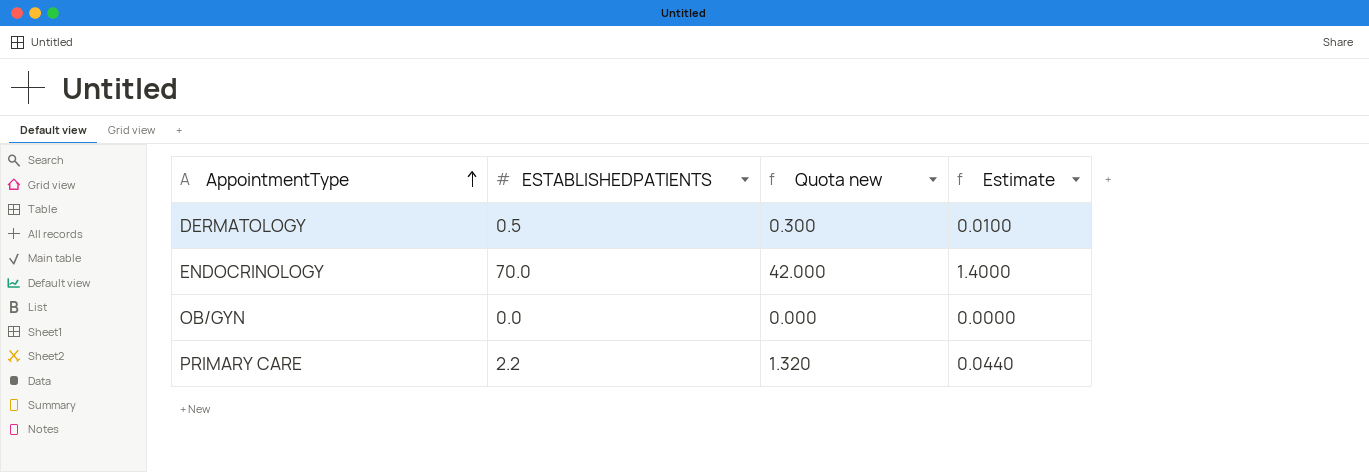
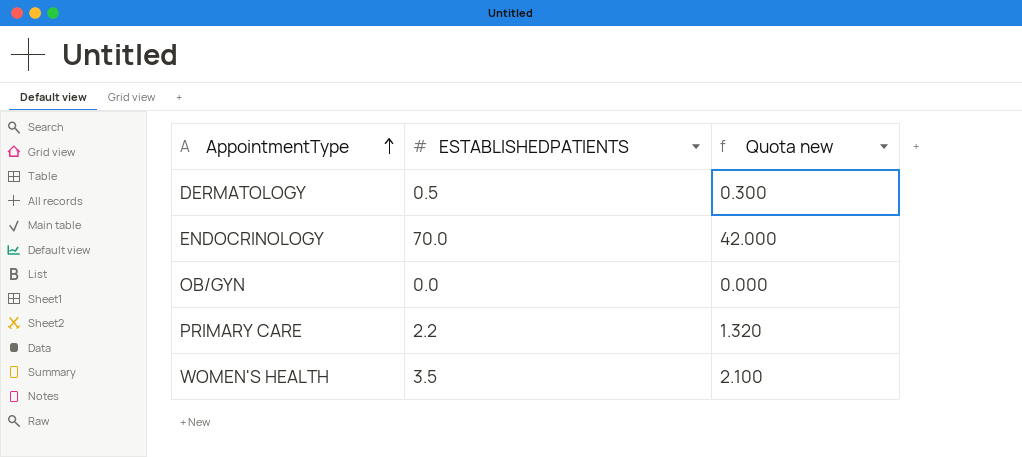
column Estimate | formula: [ESTABLISHEDPATIENTS] * 0.02 -> none
row WOMEN'S HEALTH: none -> 3.5 | 2.100

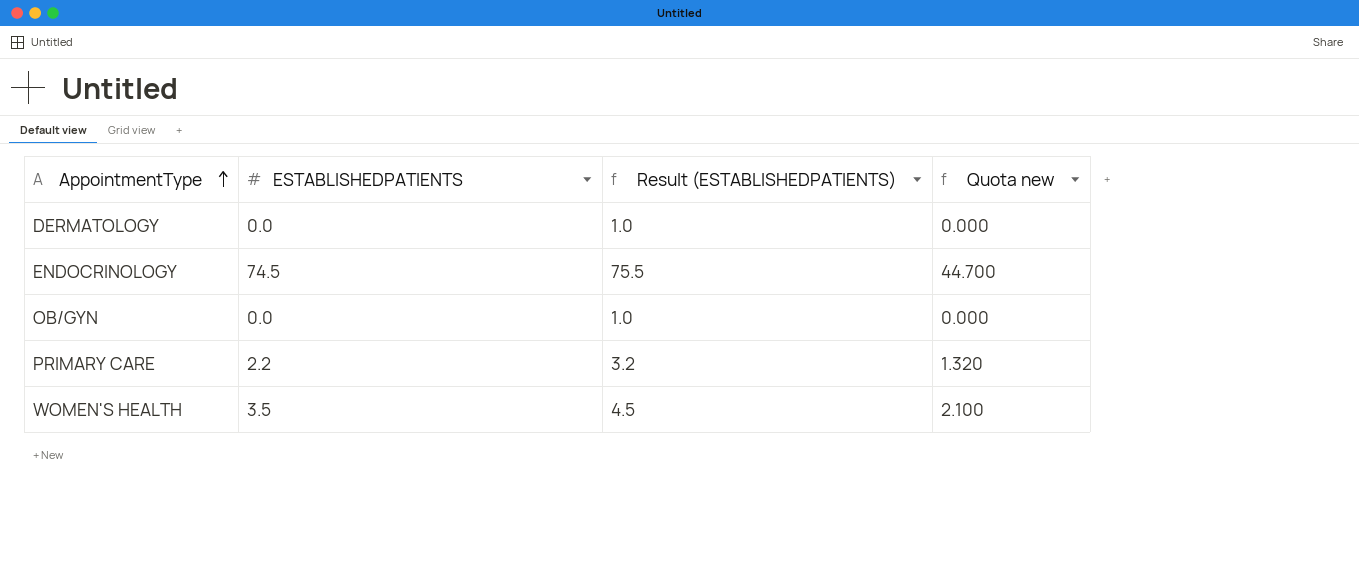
column Result (ESTABLISHEDPATIENTS) | formula: none -> [ESTABLISHEDPATIENTS] + 1
DERMATOLOGY | ESTABLISHEDPATIENTS: 0.5 -> 0.0
DERMATOLOGY | Quota new: 0.300 -> 0.000
ENDOCRINOLOGY | ESTABLISHEDPATIENTS: 70.0 -> 74.5
ENDOCRINOLOGY | Quota new: 42.000 -> 44.700

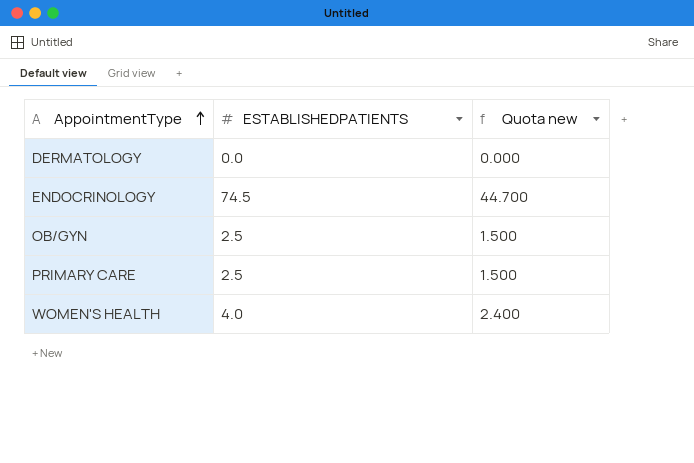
column Result (ESTABLISHEDPATIENTS) | formula: [ESTABLISHEDPATIENTS] + 1 -> none
OB/GYN | ESTABLISHEDPATIENTS: 0.0 -> 2.5
OB/GYN | Quota new: 0.000 -> 1.500
PRIMARY CARE | ESTABLISHEDPATIENTS: 2.2 -> 2.5
PRIMARY CARE | Quota new: 1.320 -> 1.500
WOMEN'S HEALTH | ESTABLISHEDPATIENTS: 3.5 -> 4.0
WOMEN'S HEALTH | Quota new: 2.100 -> 2.400

